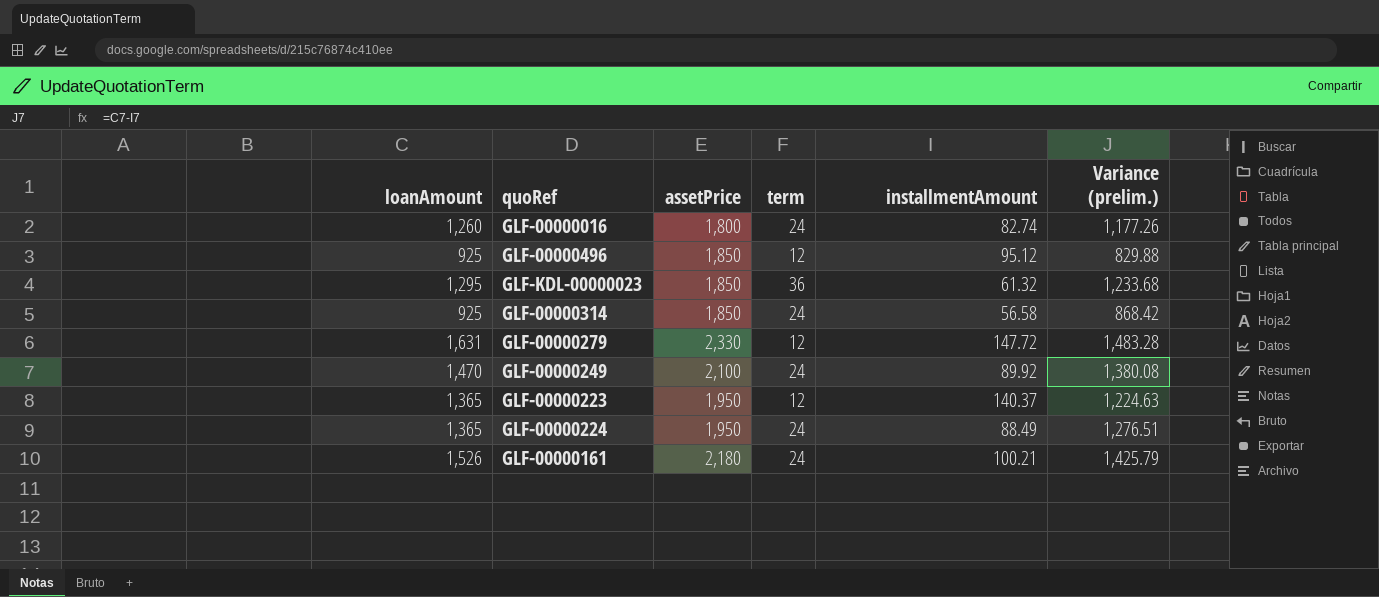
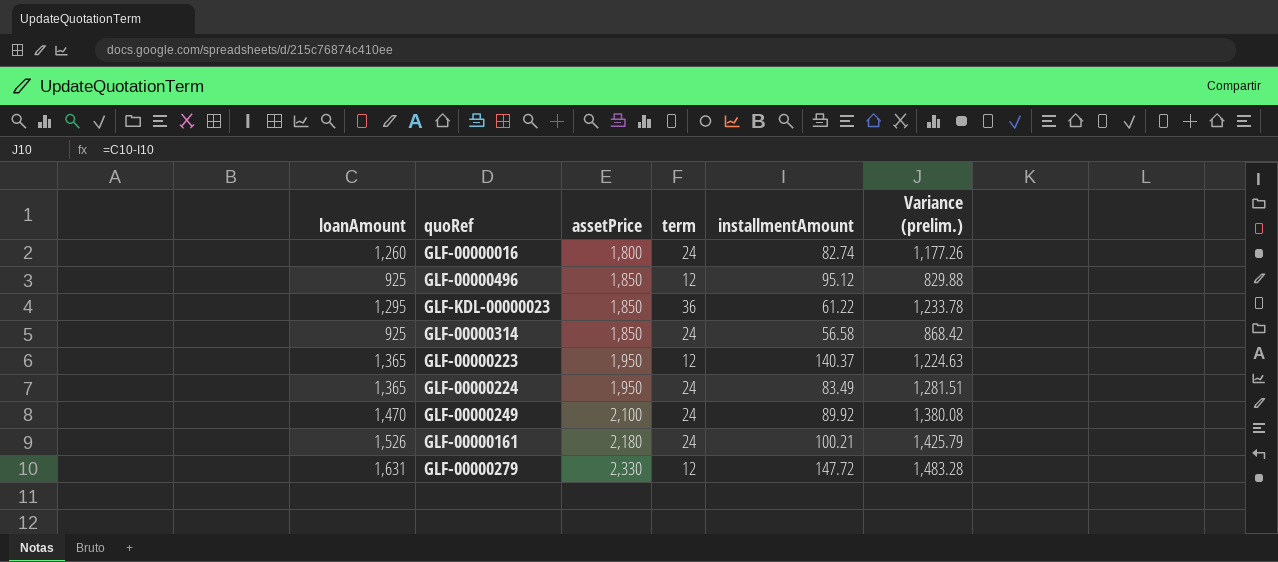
row order: none -> assetPrice ascending
GLF-KDL-00000023 | installmentAmount: 61.32 -> 61.22
GLF-KDL-00000023 | Variance (prelim.): 1,233.68 -> 1,233.78
GLF-00000224 | installmentAmount: 88.49 -> 83.49
GLF-00000224 | Variance (prelim.): 1,276.51 -> 1,281.51

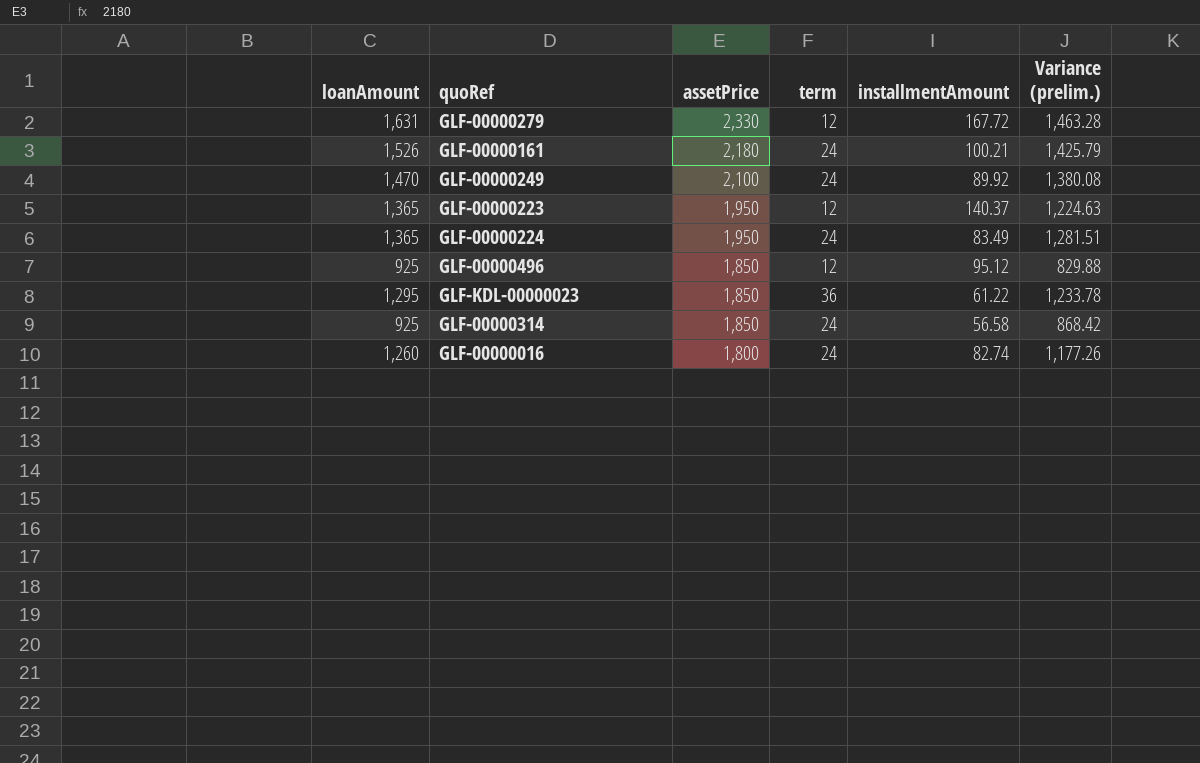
row order: assetPrice ascending -> assetPrice descending
GLF-00000279 | installmentAmount: 147.72 -> 167.72
GLF-00000279 | Variance (prelim.): 1,483.28 -> 1,463.28

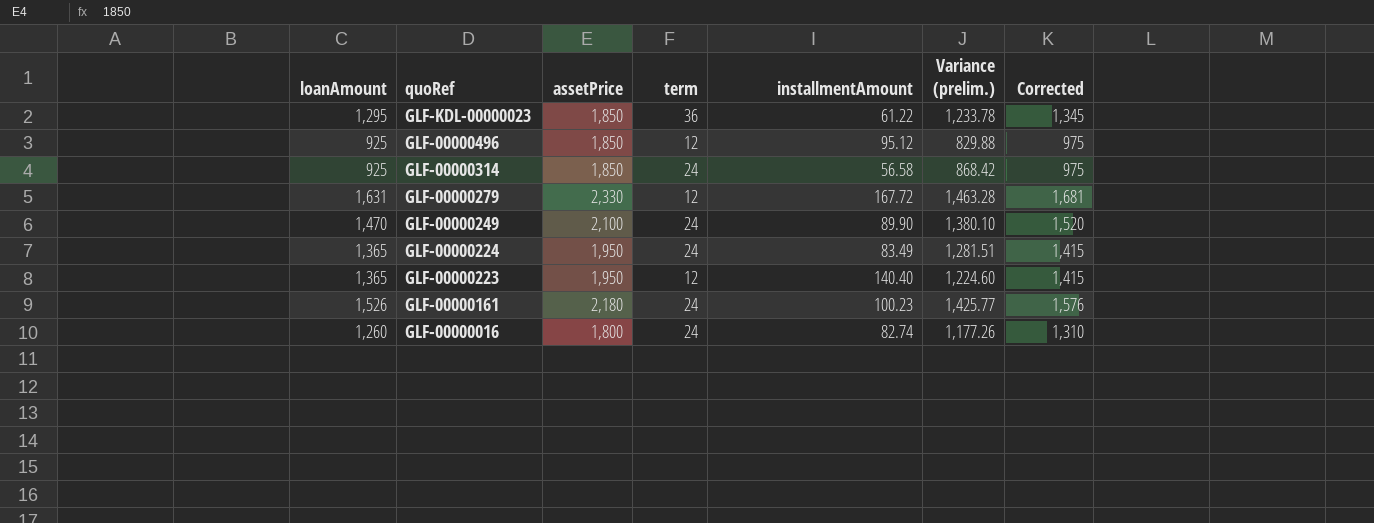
row order: assetPrice descending -> quoRef descending
column Corrected | formula: none -> [loanAmount] + 50
GLF-00000249 | installmentAmount: 89.92 -> 89.90
GLF-00000249 | Variance (prelim.): 1,380.08 -> 1,380.10
GLF-00000223 | installmentAmount: 140.37 -> 140.40
GLF-00000223 | Variance (prelim.): 1,224.63 -> 1,224.60
GLF-00000161 | installmentAmount: 100.21 -> 100.23
GLF-00000161 | Variance (prelim.): 1,425.79 -> 1,425.77

